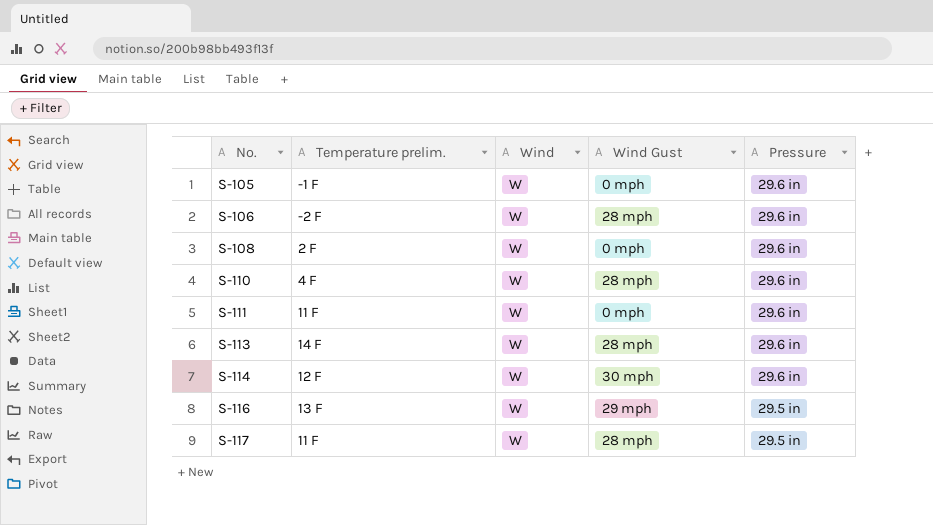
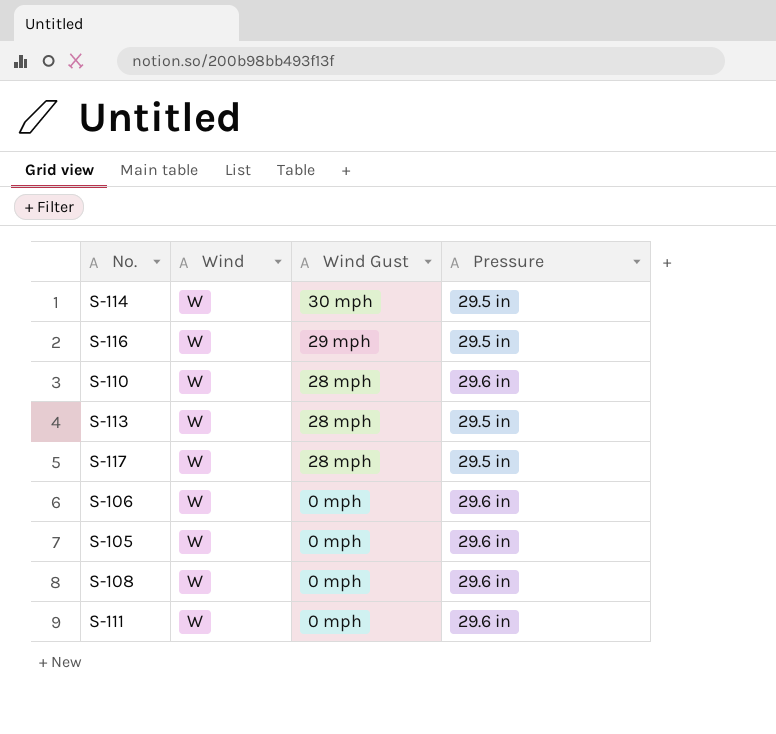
row order: No. ascending -> Wind Gust descending
column Temperature prelim. | position: 2 -> none
S-114 | Pressure: 29.6 in -> 29.5 in
S-113 | Pressure: 29.6 in -> 29.5 in
S-106 | Wind Gust: 28 mph -> 0 mph

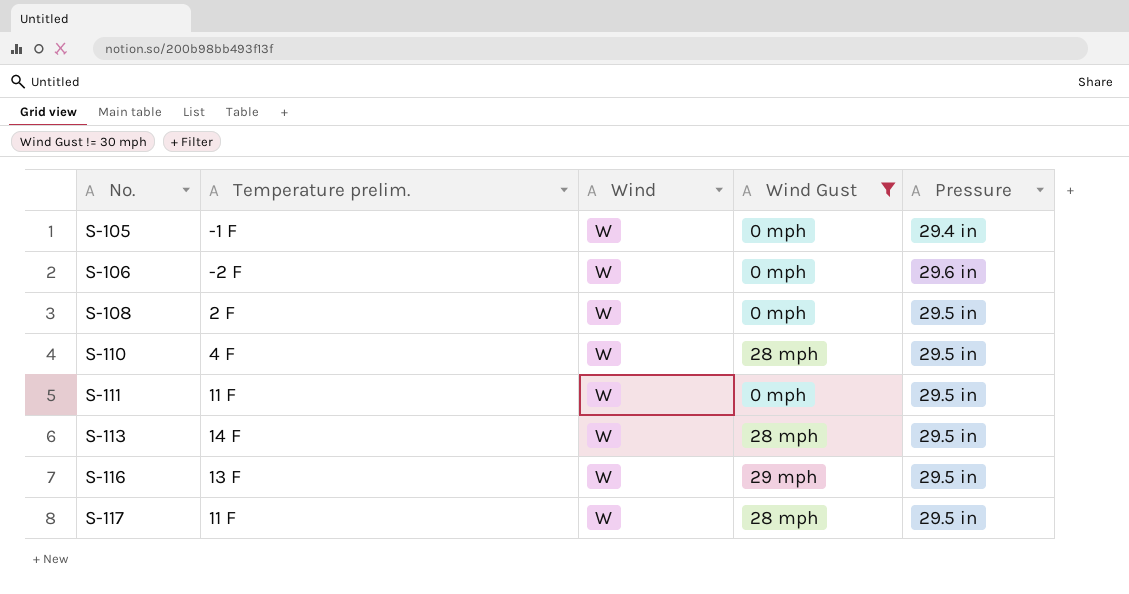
filter: none -> Wind Gust != 30 mph
row order: Wind Gust descending -> No. ascending
column Temperature prelim. | position: none -> 2
S-105 | Pressure: 29.6 in -> 29.4 in
S-108 | Pressure: 29.6 in -> 29.5 in
S-110 | Pressure: 29.6 in -> 29.5 in
S-111 | Pressure: 29.6 in -> 29.5 in

